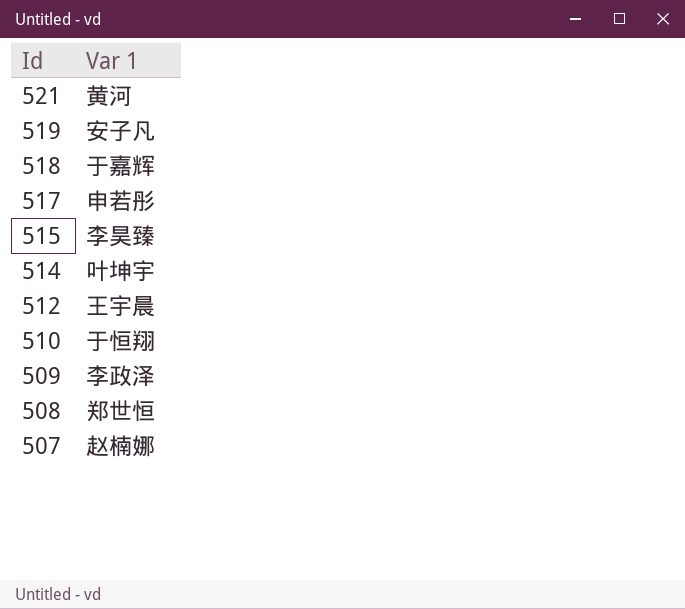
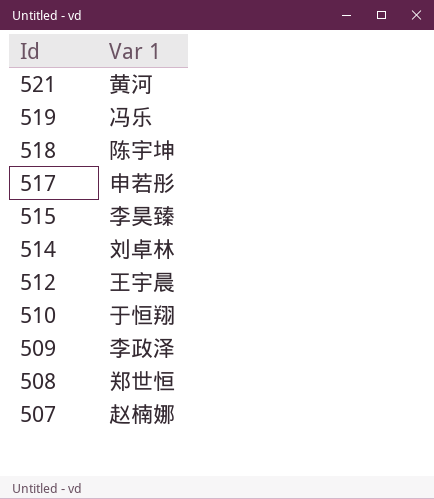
519 | Var 1: 安子凡 -> 冯乐
518 | Var 1: 于嘉辉 -> 陈宇坤
514 | Var 1: 叶坤宇 -> 刘卓林

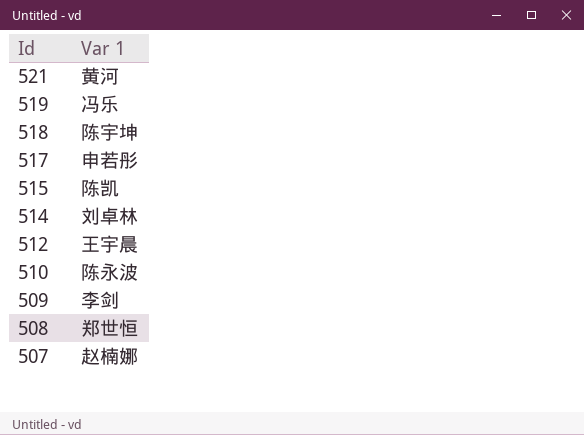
515 | Var 1: 李昊臻 -> 陈凯
510 | Var 1: 于恒翔 -> 陈永波
509 | Var 1: 李政泽 -> 李剑

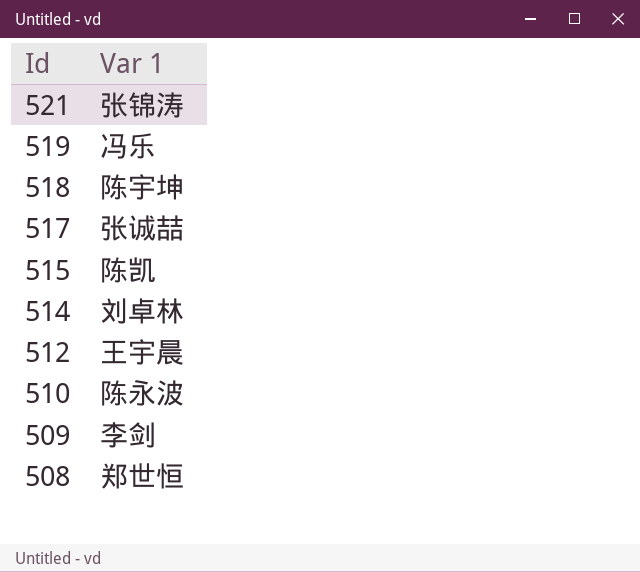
row 507: 赵楠娜 -> none
521 | Var 1: 黄河 -> 张锦涛
517 | Var 1: 申若彤 -> 张诚喆

